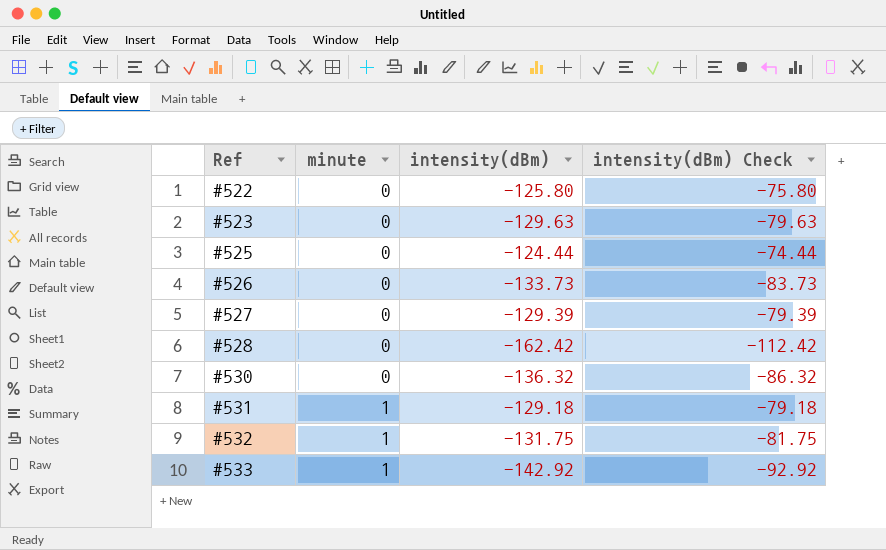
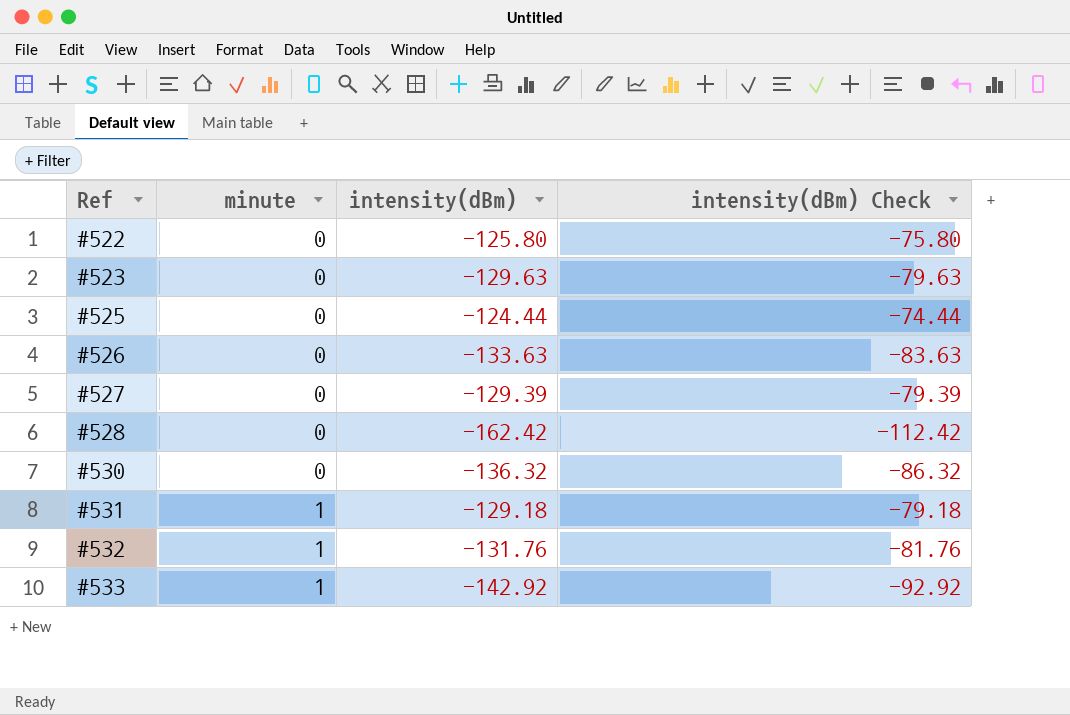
#526 | intensity(dBm): -133.73 -> -133.63
#526 | intensity(dBm) Check: -83.73 -> -83.63
#532 | intensity(dBm): -131.75 -> -131.76
#532 | intensity(dBm) Check: -81.75 -> -81.76

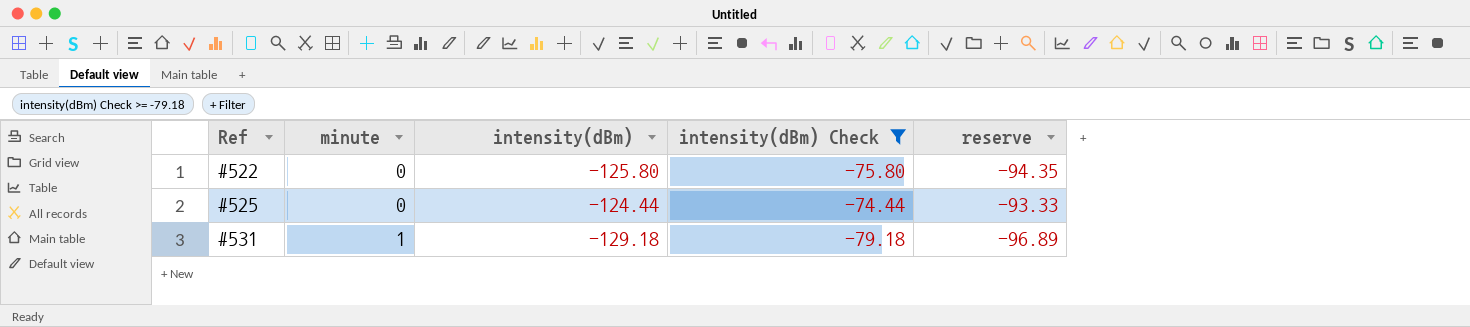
filter: none -> intensity(dBm) Check >= -79.18
column reserve | formula: none -> [intensity(dBm)] * 0.75

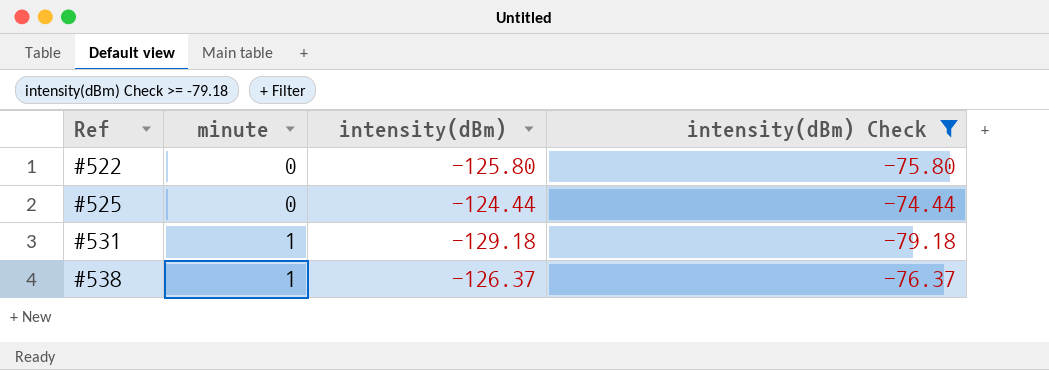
column reserve | formula: [intensity(dBm)] * 0.75 -> none
row #538: none -> 1 | -126.37 | -76.37

